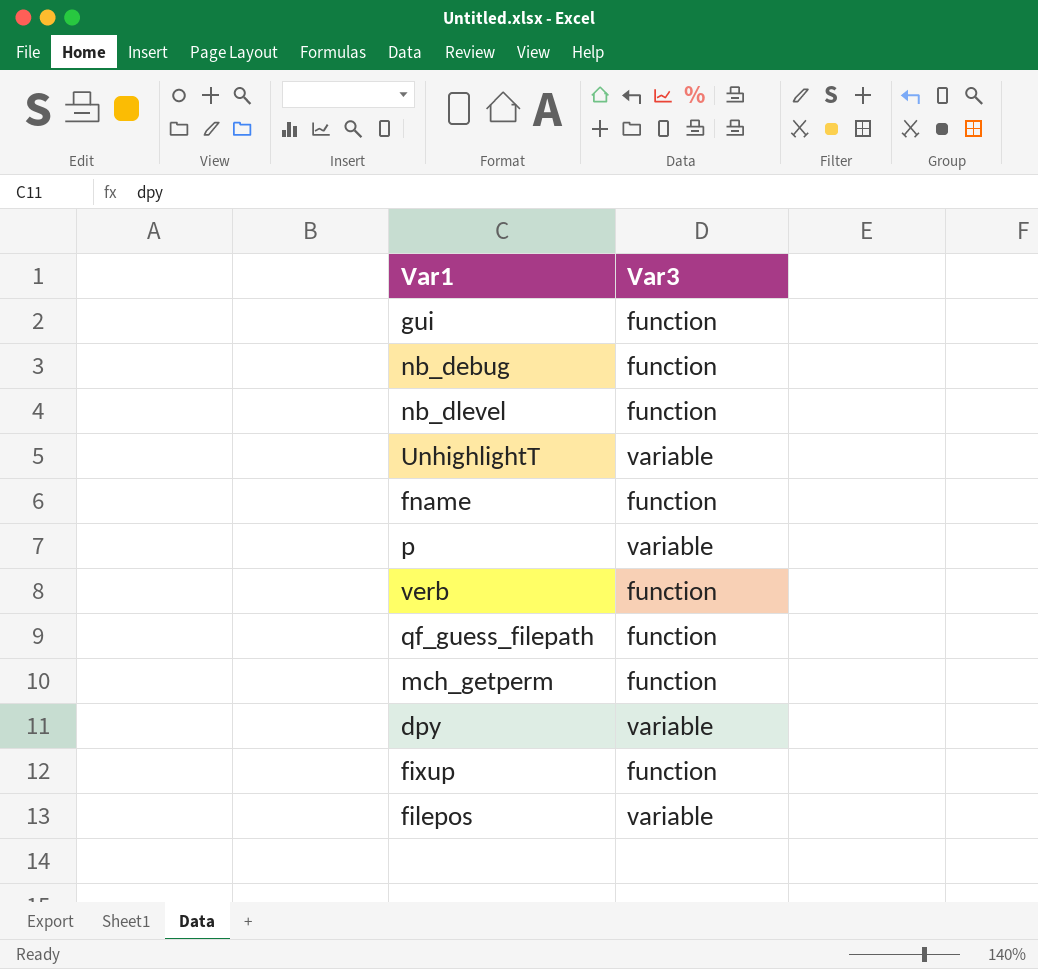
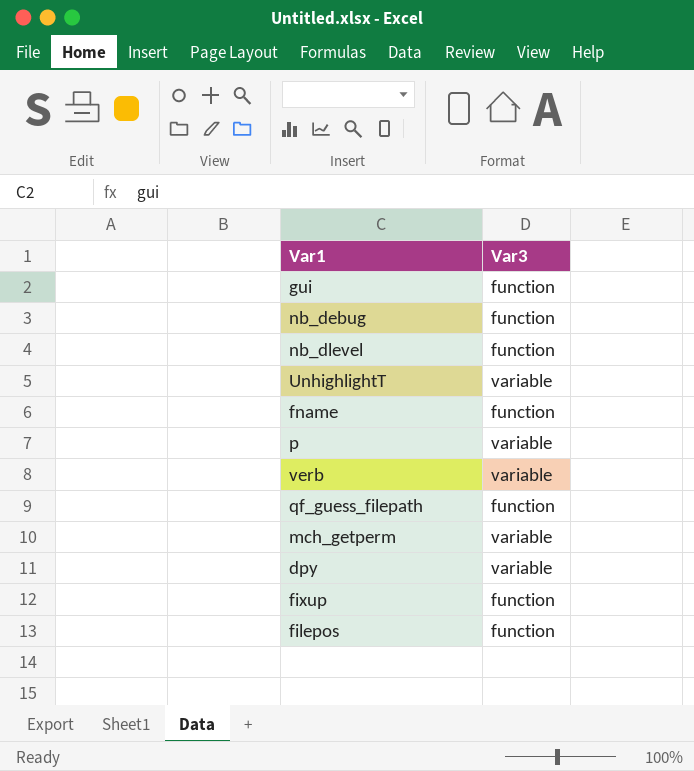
verb | Var3: function -> variable
mch_getperm | Var3: function -> variable
filepos | Var3: variable -> function

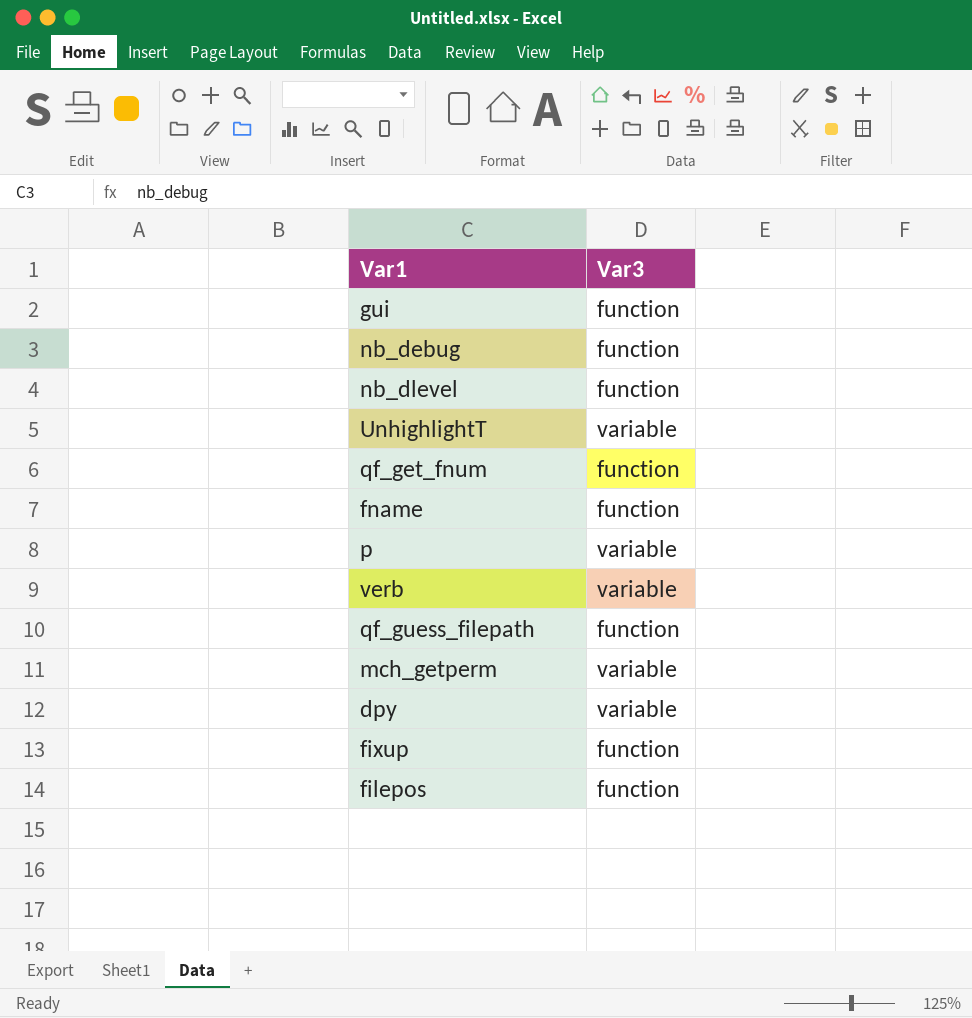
row qf_get_fnum: none -> function

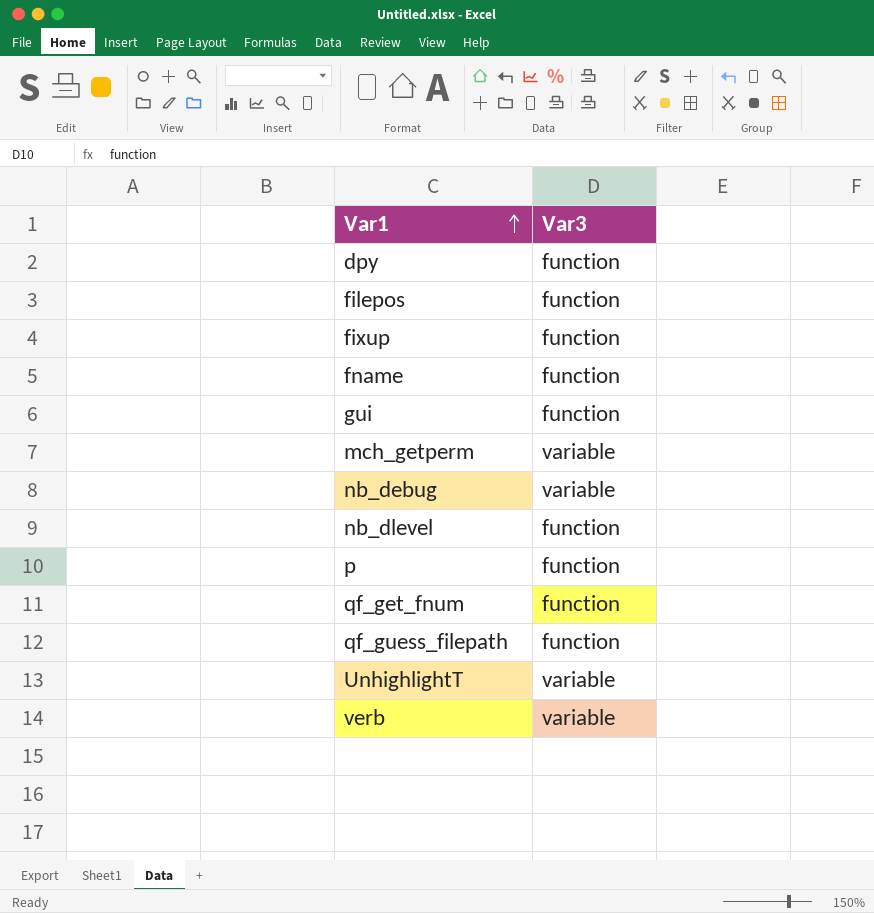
row order: none -> Var1 ascending
dpy | Var3: variable -> function
nb_debug | Var3: function -> variable
p | Var3: variable -> function

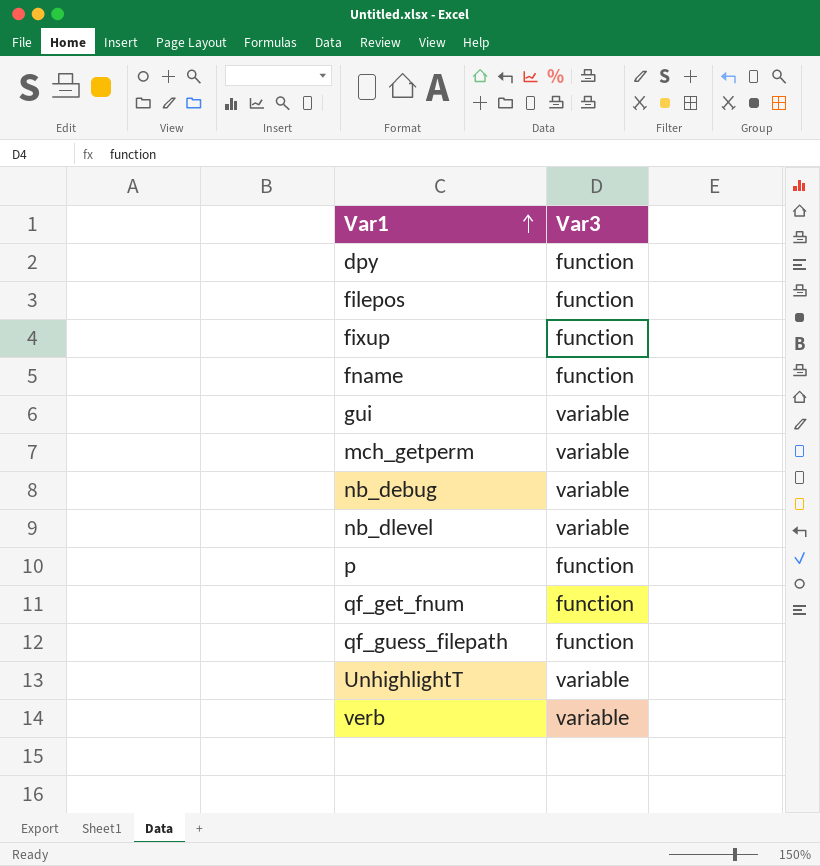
gui | Var3: function -> variable
nb_dlevel | Var3: function -> variable

